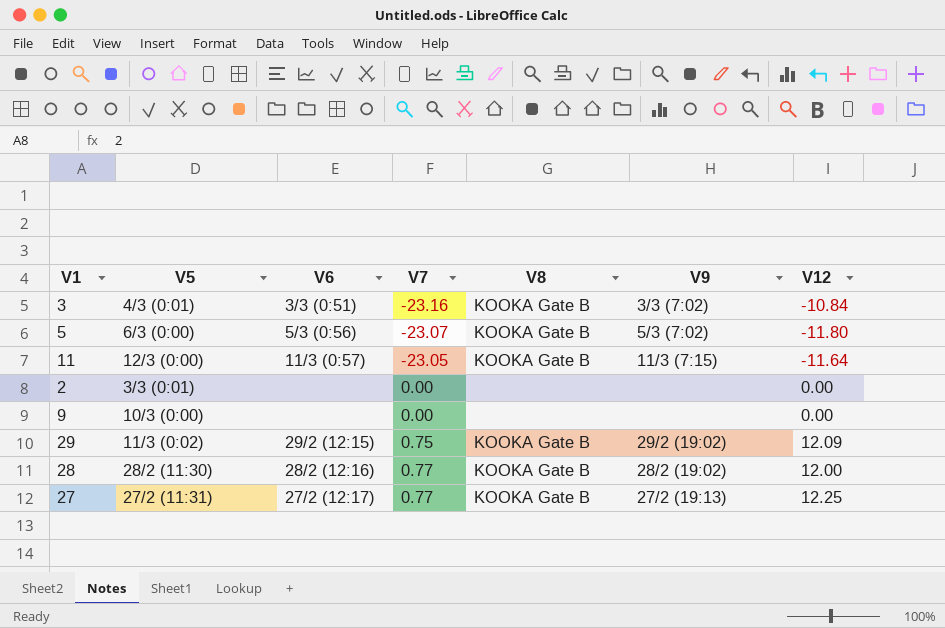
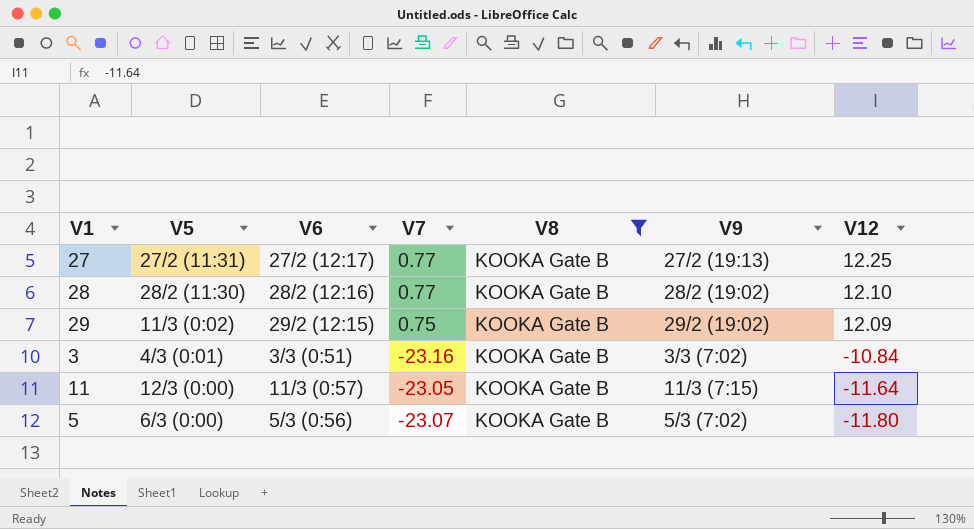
filter: none -> V8 = KOOKA Gate B
row order: V7 ascending -> V12 descending
28 | V12: 12.00 -> 12.10

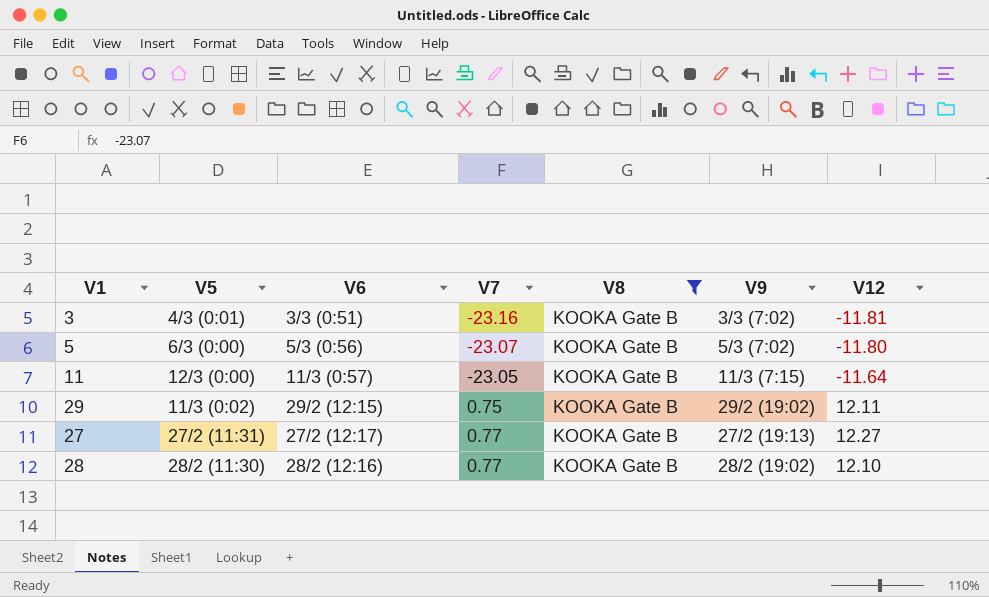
row order: V12 descending -> V7 ascending
3 | V12: -10.84 -> -11.81
29 | V12: 12.09 -> 12.11
27 | V12: 12.25 -> 12.27

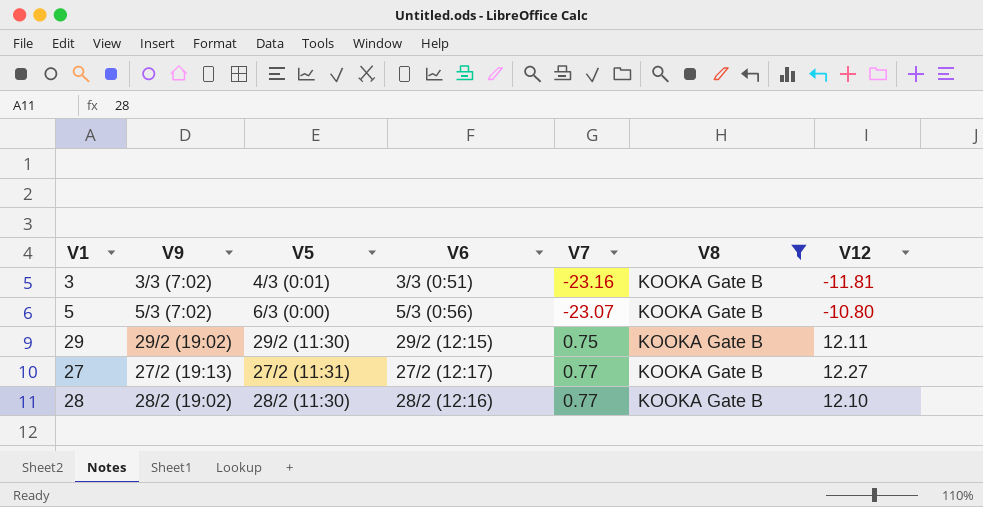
column V9 | position: 6 -> 2
row 11: 12/3 (0:00) | 11/3 (0:57) | -23.05 | KOOKA Gate B | 11/3 (7:15) | -11.64 -> none
5 | V12: -11.80 -> -10.80
29 | V5: 11/3 (0:02) -> 29/2 (11:30)

